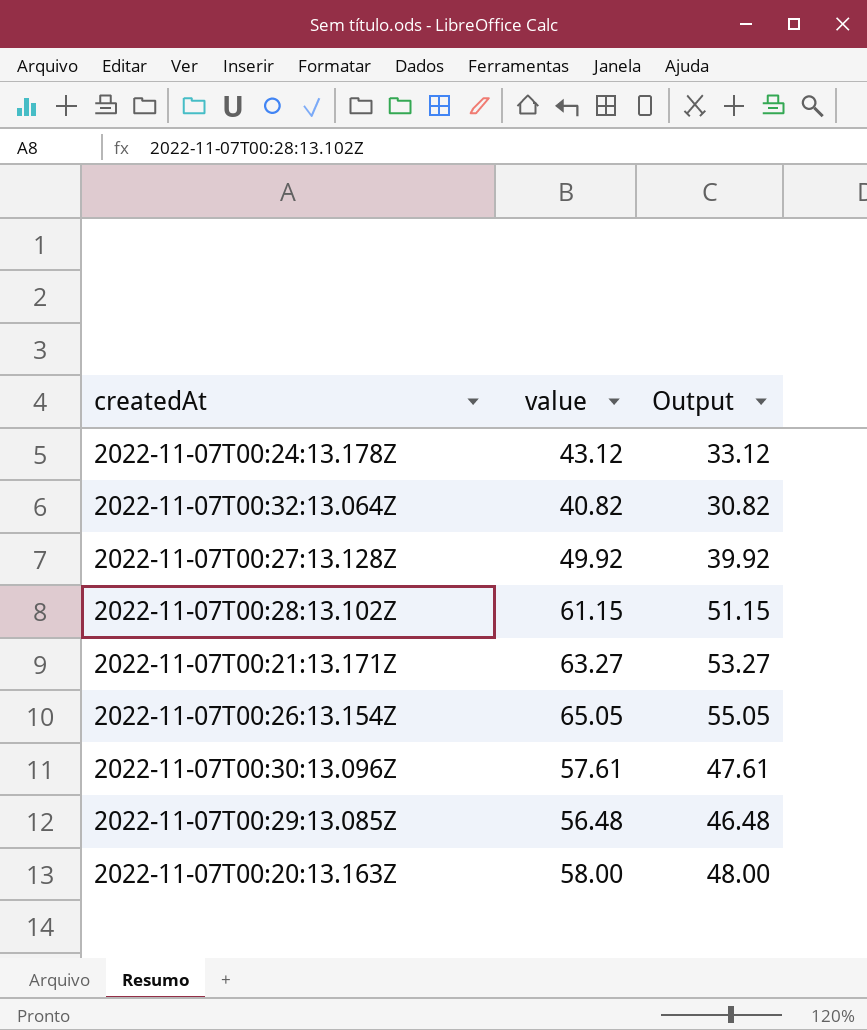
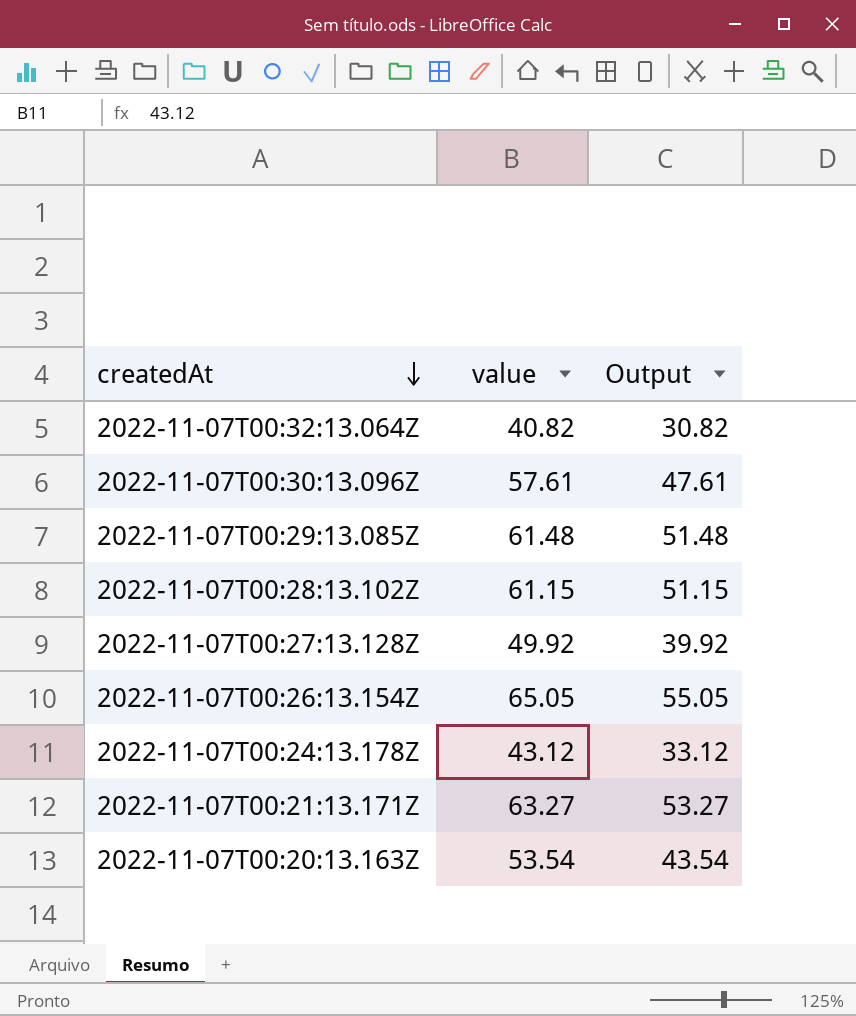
row order: none -> createdAt descending
2022-11-07T00:29:13.085Z | value: 56.48 -> 61.48
2022-11-07T00:29:13.085Z | Output: 46.48 -> 51.48
2022-11-07T00:20:13.163Z | value: 58.00 -> 53.54
2022-11-07T00:20:13.163Z | Output: 48.00 -> 43.54

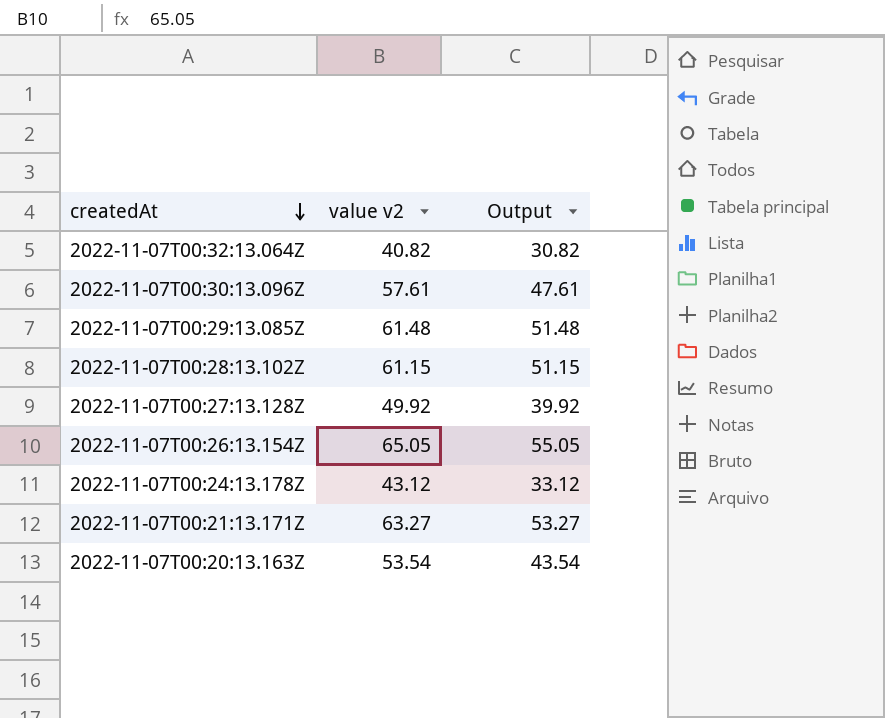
column name: value -> value v2

